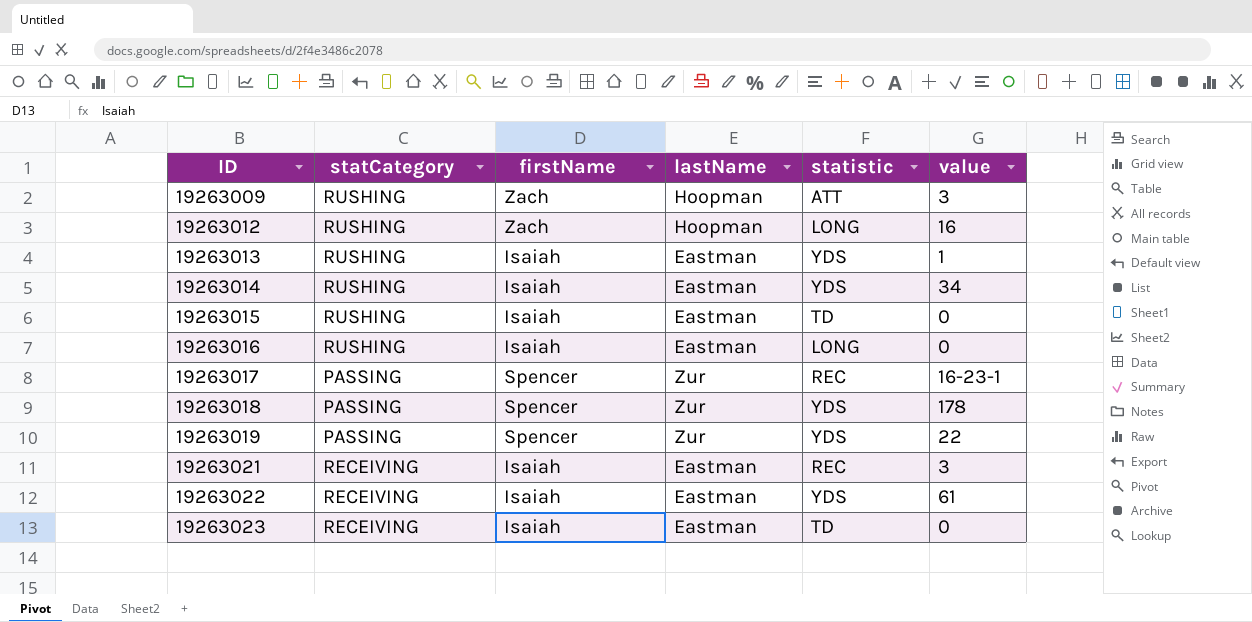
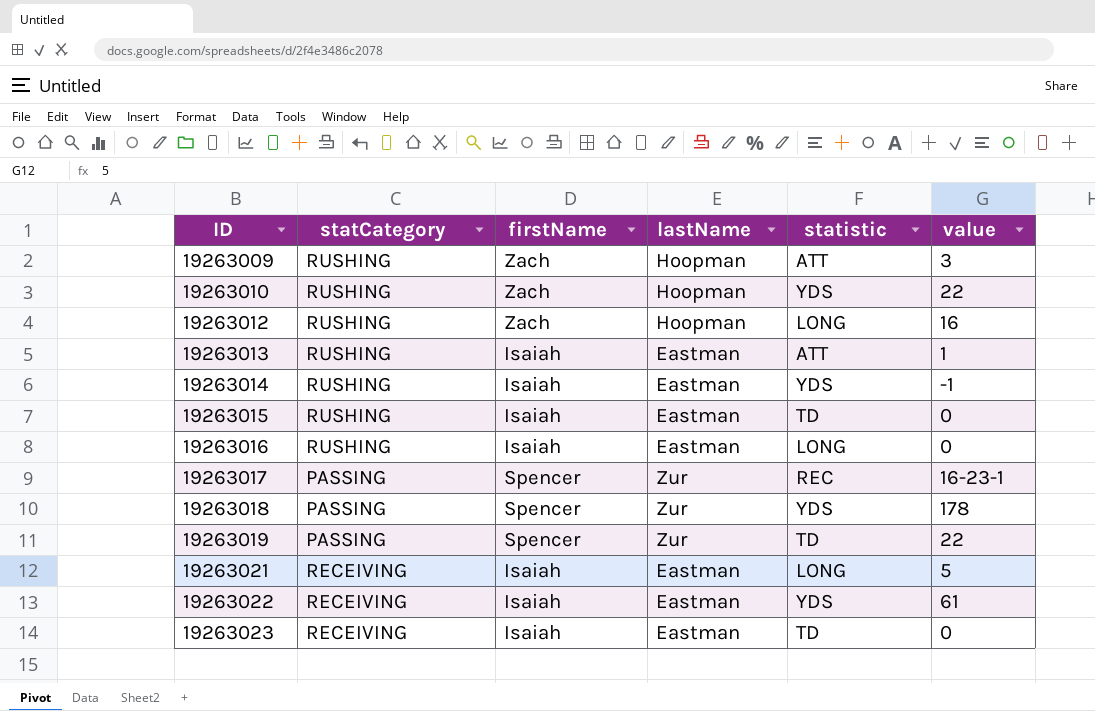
row 19263010: none -> RUSHING | Zach | Hoopman | YDS | 22
19263013 | statistic: YDS -> ATT
19263014 | value: 34 -> -1
19263019 | statistic: YDS -> TD
19263021 | statistic: REC -> LONG
19263021 | value: 3 -> 5

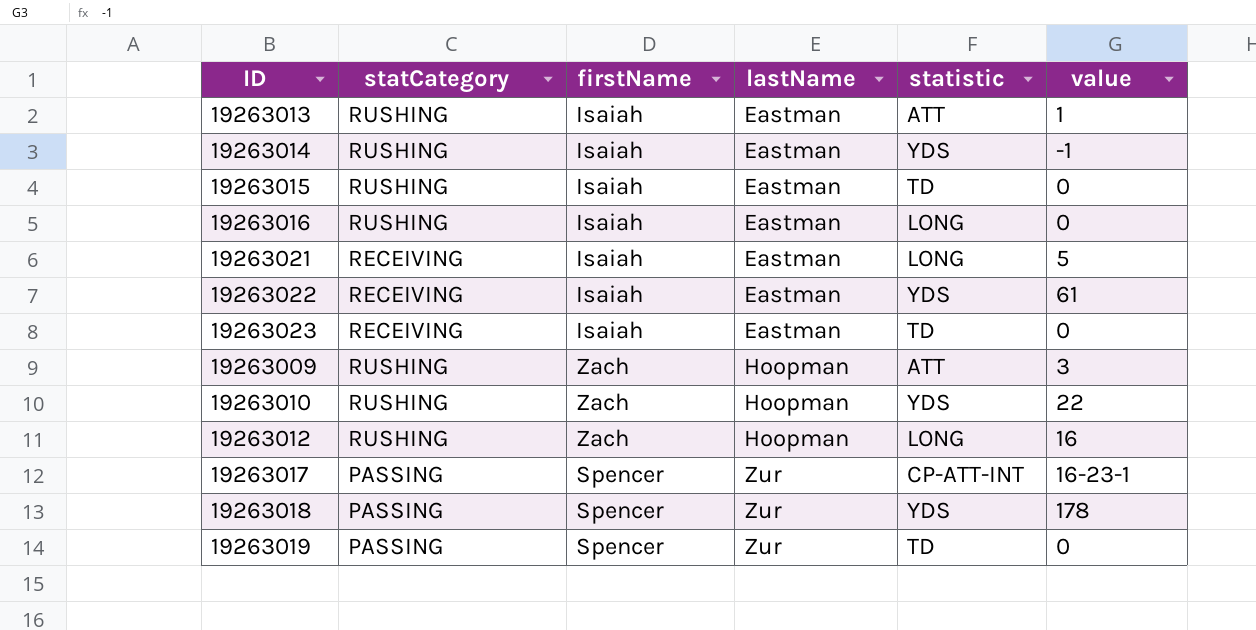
row order: ID ascending -> lastName ascending
19263017 | statistic: REC -> CP-ATT-INT
19263019 | value: 22 -> 0

